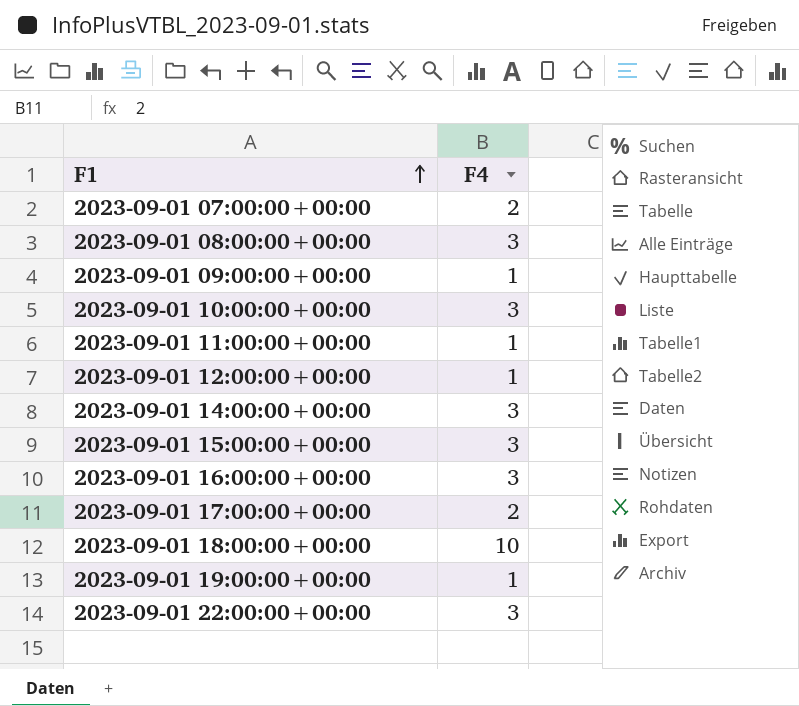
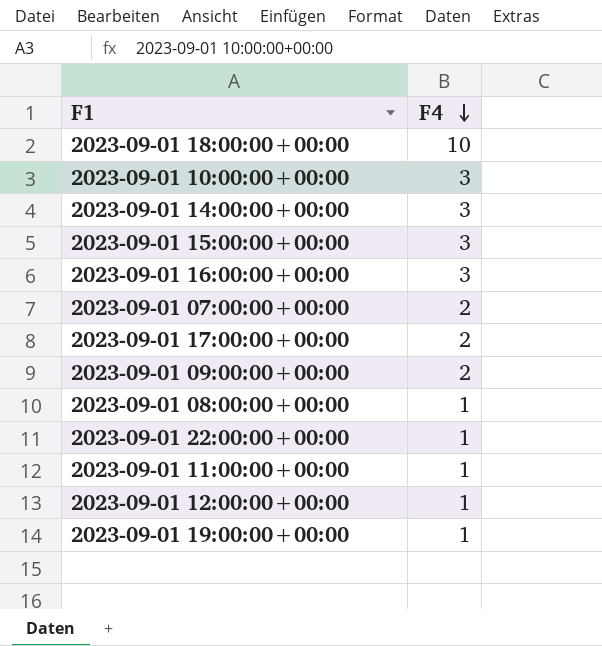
row order: F1 ascending -> F4 descending
2023-09-01 09:00:00+00:00 | F4: 1 -> 2
2023-09-01 08:00:00+00:00 | F4: 3 -> 1
2023-09-01 22:00:00+00:00 | F4: 3 -> 1

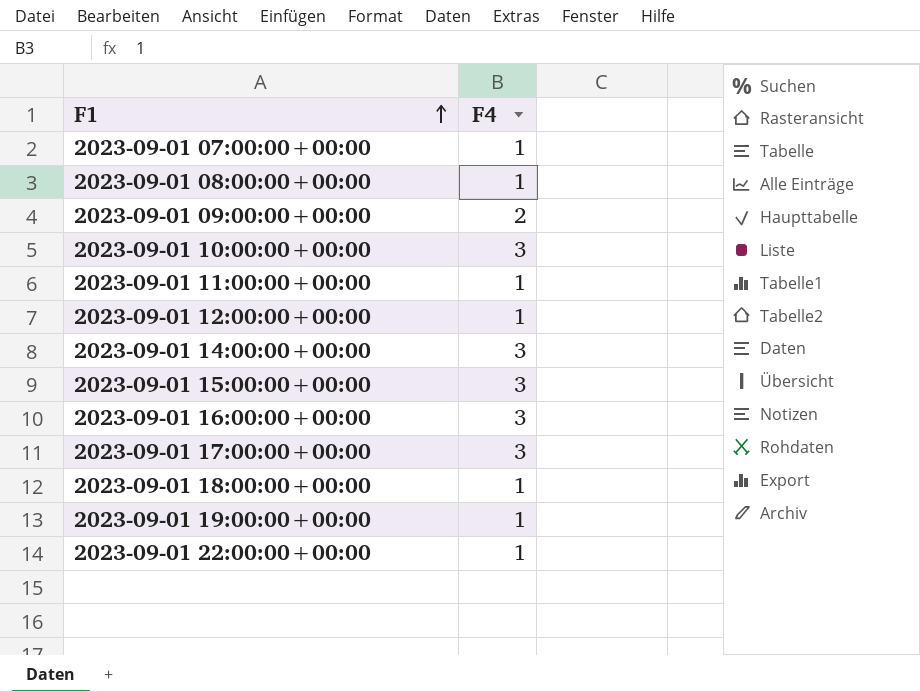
row order: F4 descending -> F1 ascending
2023-09-01 07:00:00+00:00 | F4: 2 -> 1
2023-09-01 17:00:00+00:00 | F4: 2 -> 3
2023-09-01 18:00:00+00:00 | F4: 10 -> 1

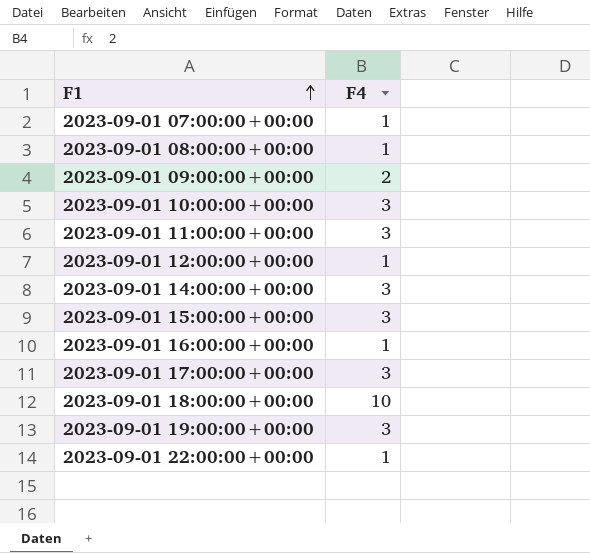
2023-09-01 11:00:00+00:00 | F4: 1 -> 3
2023-09-01 16:00:00+00:00 | F4: 3 -> 1
2023-09-01 18:00:00+00:00 | F4: 1 -> 10
2023-09-01 19:00:00+00:00 | F4: 1 -> 3

